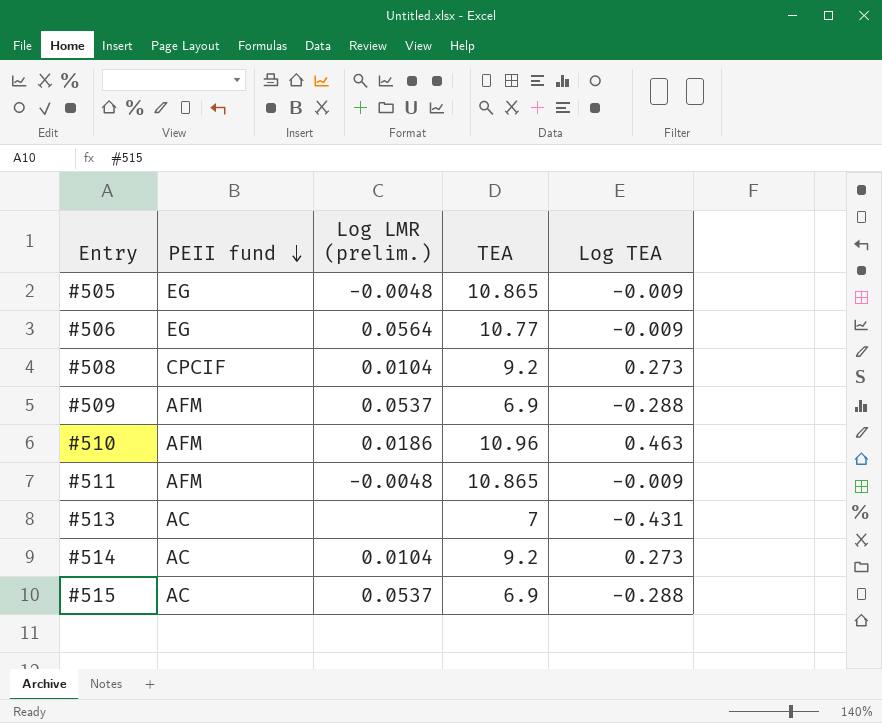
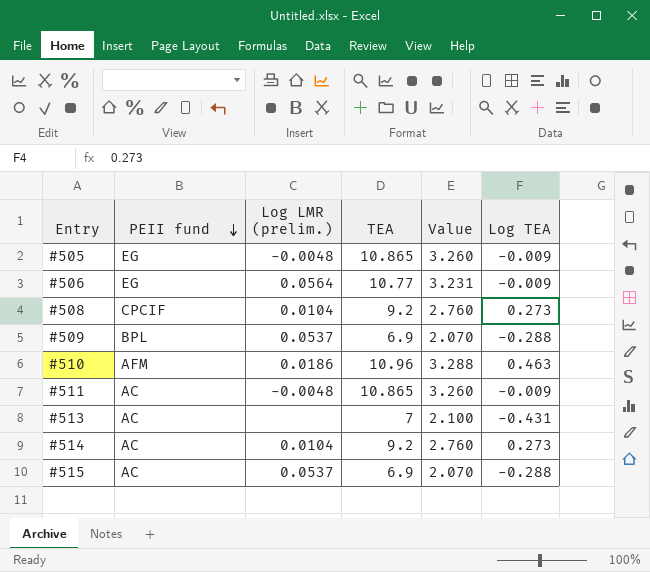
column Value | formula: none -> [TEA] * 0.3
#509 | PEII fund: AFM -> BPL
#511 | PEII fund: AFM -> AC

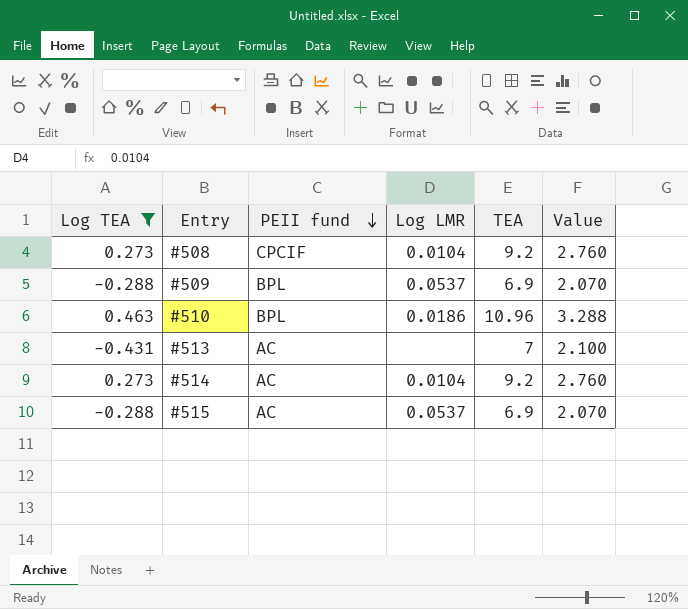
filter: none -> Log TEA != -0.009
column Log TEA | position: 6 -> 1
column name: Log LMR (prelim.) -> Log LMR
#510 | PEII fund: AFM -> BPL

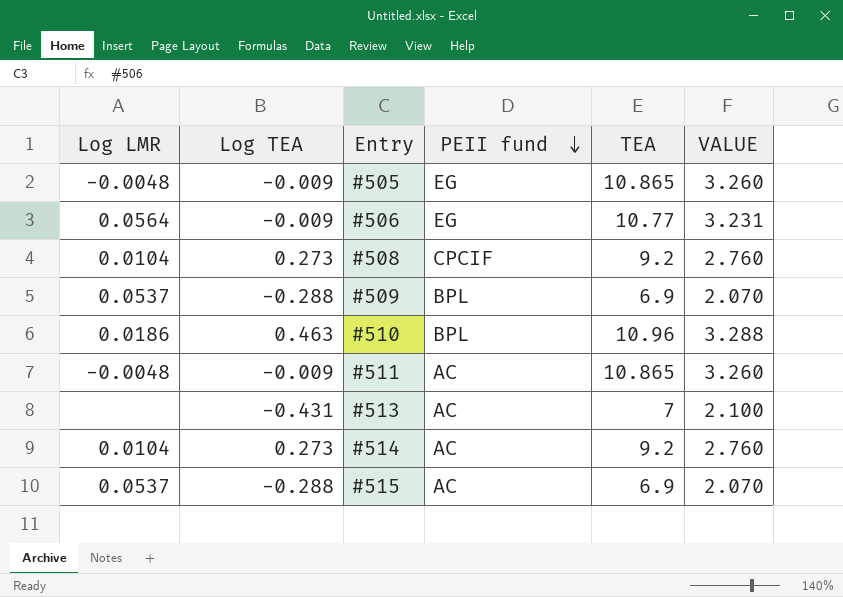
filter: Log TEA != -0.009 -> none
column Log LMR | position: 4 -> 1
column name: Value -> VALUE

